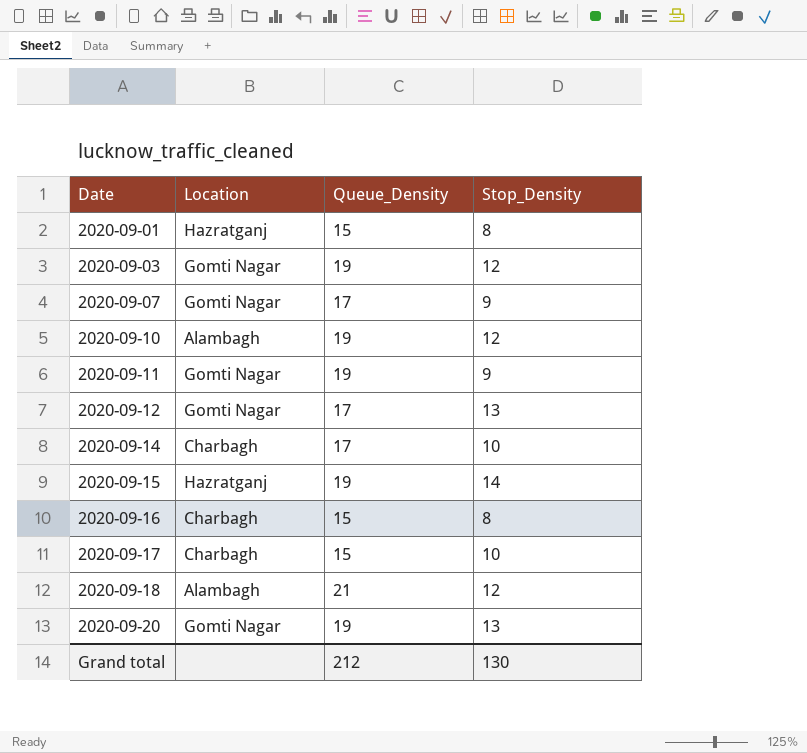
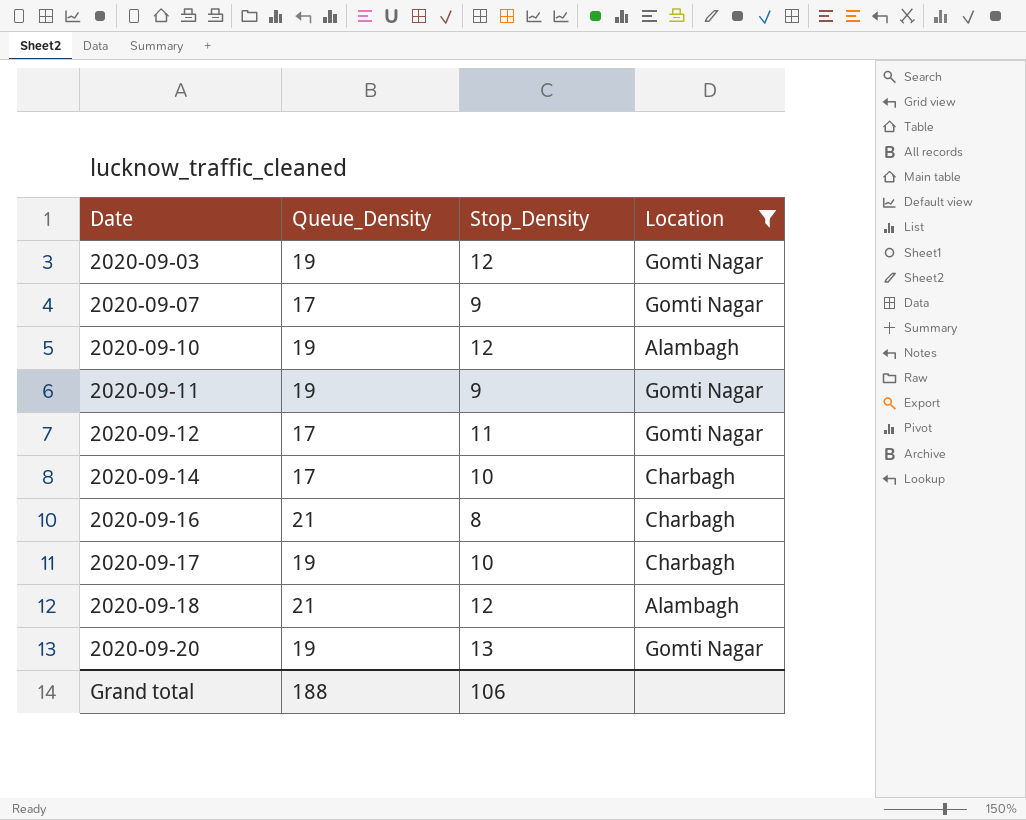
filter: none -> Location != Hazratganj
column Location | position: 2 -> 4
2020-09-12 | Stop_Density: 13 -> 11
2020-09-16 | Queue_Density: 15 -> 21
2020-09-17 | Queue_Density: 15 -> 19
Grand total | Queue_Density: 212 -> 188
Grand total | Stop_Density: 130 -> 106

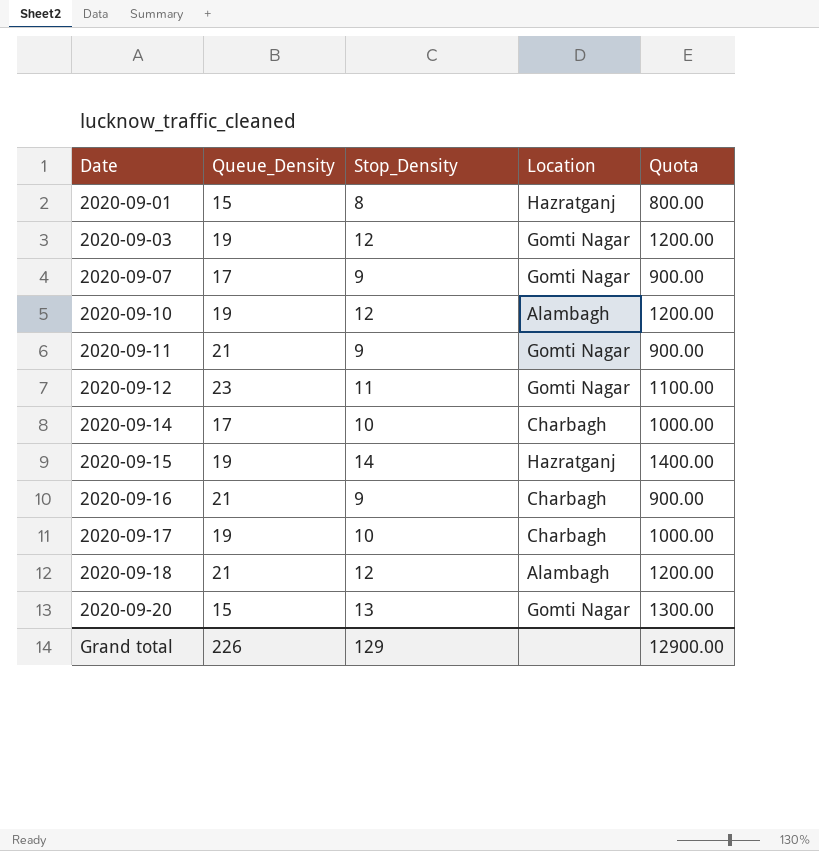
filter: Location != Hazratganj -> none
column Quota | formula: none -> [Stop_Density] * 100
2020-09-11 | Queue_Density: 19 -> 21
2020-09-12 | Queue_Density: 17 -> 23
2020-09-16 | Stop_Density: 8 -> 9
2020-09-20 | Queue_Density: 19 -> 15
Grand total | Queue_Density: 188 -> 226
Grand total | Stop_Density: 106 -> 129

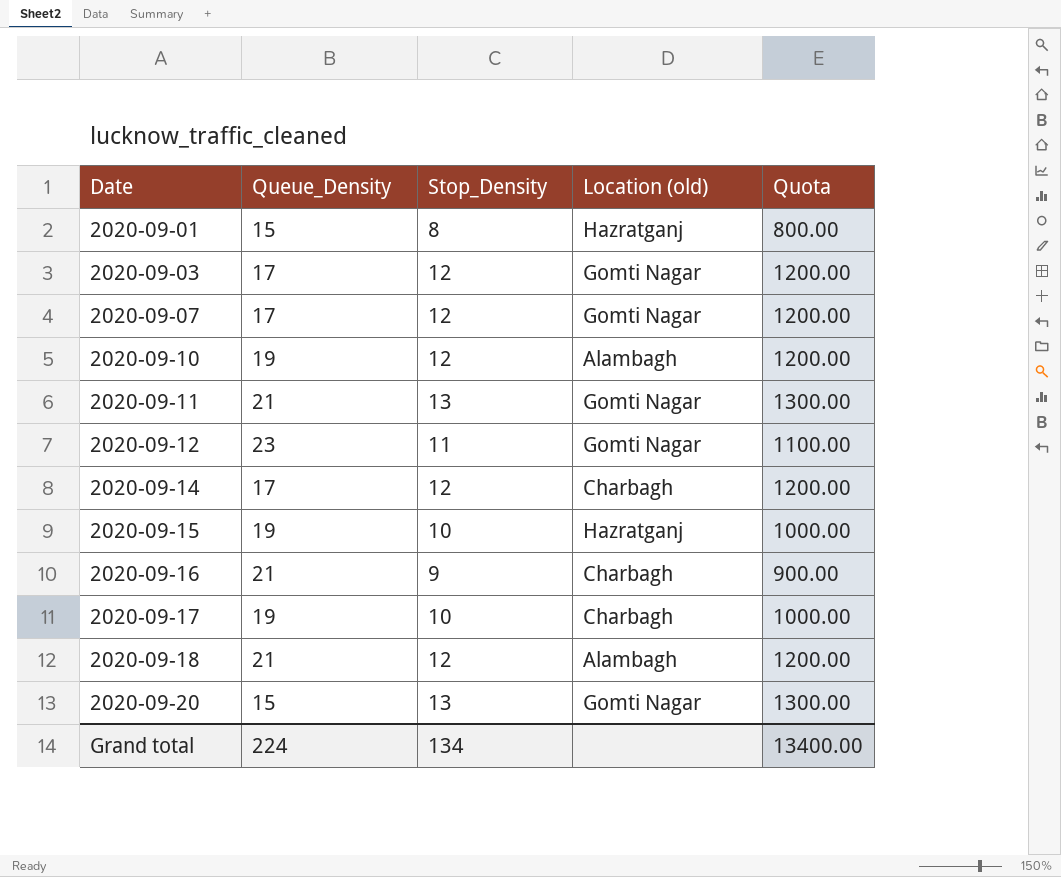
column name: Location -> Location (old)
2020-09-03 | Queue_Density: 19 -> 17
2020-09-07 | Stop_Density: 9 -> 12
2020-09-07 | Quota: 900.00 -> 1200.00
2020-09-11 | Stop_Density: 9 -> 13
2020-09-11 | Quota: 900.00 -> 1300.00
2020-09-14 | Stop_Density: 10 -> 12
2020-09-14 | Quota: 1000.00 -> 1200.00
2020-09-15 | Stop_Density: 14 -> 10
2020-09-15 | Quota: 1400.00 -> 1000.00
Grand total | Queue_Density: 226 -> 224
Grand total | Stop_Density: 129 -> 134
Grand total | Quota: 12900.00 -> 13400.00

